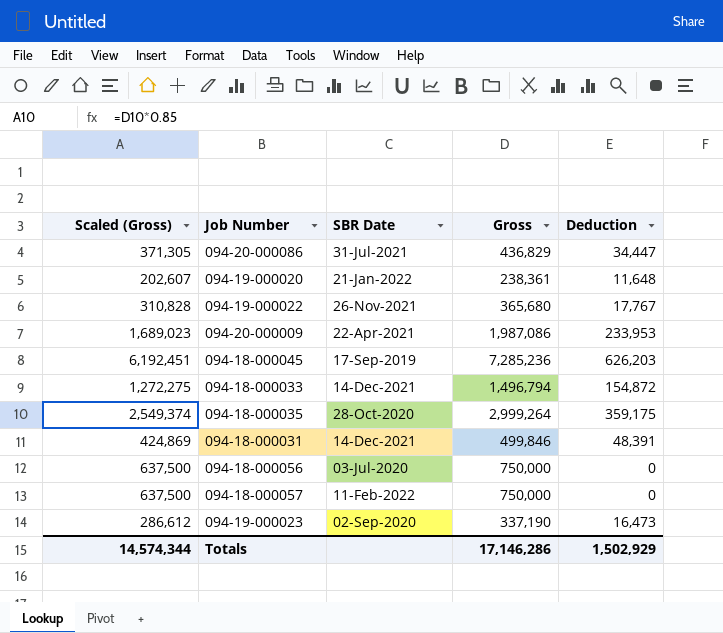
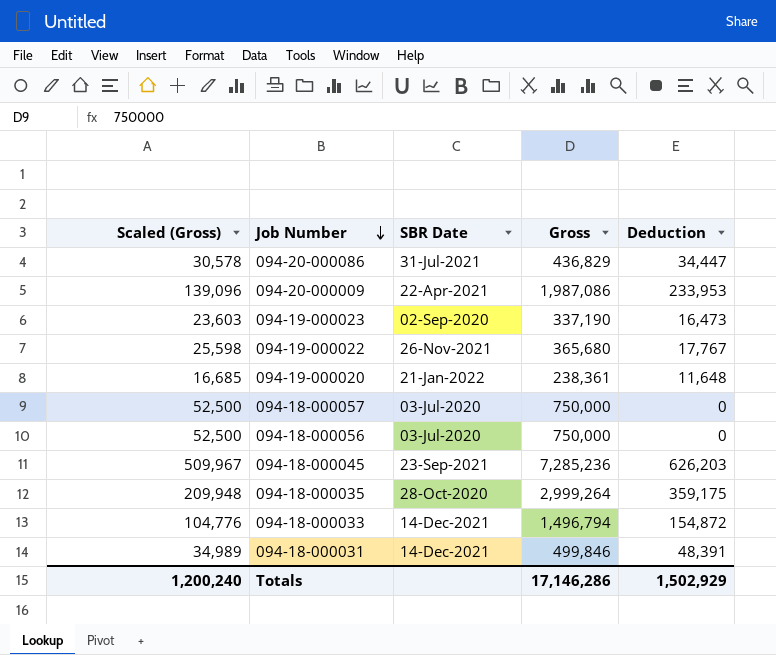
row order: none -> Job Number descending
column Scaled (Gross) | formula: [Gross] * 0.85 -> [Gross] * 0.07
094-18-000057 | SBR Date: 11-Feb-2022 -> 03-Jul-2020
094-18-000045 | SBR Date: 17-Sep-2019 -> 23-Sep-2021
Totals | Scaled (Gross): 14,574,344 -> 1,200,240

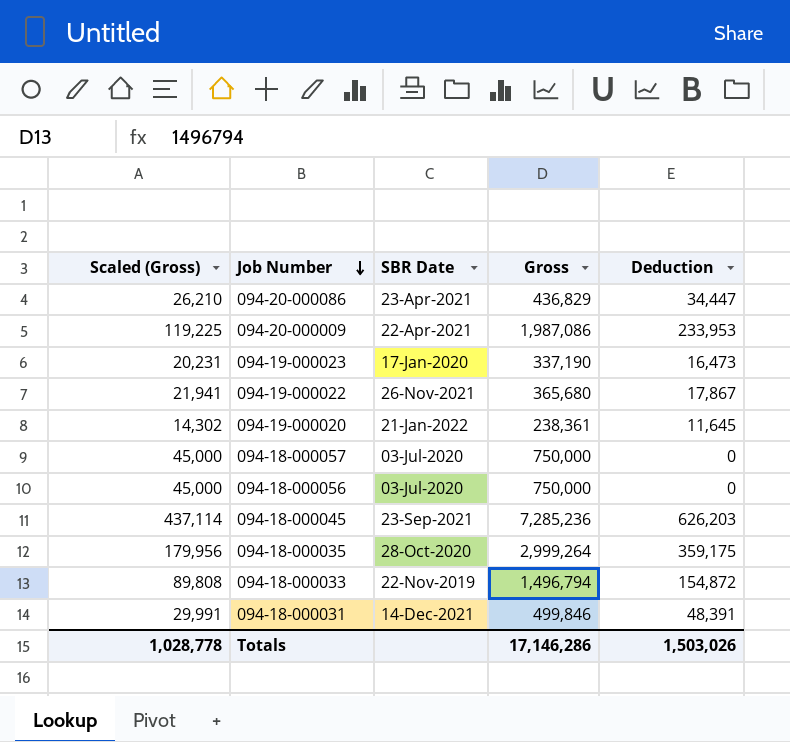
column Scaled (Gross) | formula: [Gross] * 0.07 -> [Gross] * 0.06
094-20-000086 | SBR Date: 31-Jul-2021 -> 23-Apr-2021
094-19-000023 | SBR Date: 02-Sep-2020 -> 17-Jan-2020
094-19-000022 | Deduction: 17,767 -> 17,867
094-19-000020 | Deduction: 11,648 -> 11,645
094-18-000033 | SBR Date: 14-Dec-2021 -> 22-Nov-2019
Totals | Scaled (Gross): 1,200,240 -> 1,028,778
Totals | Deduction: 1,502,929 -> 1,503,026

